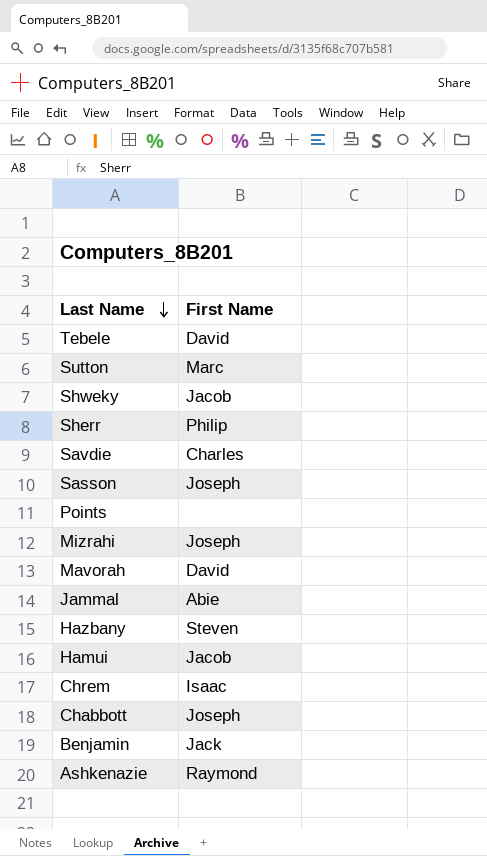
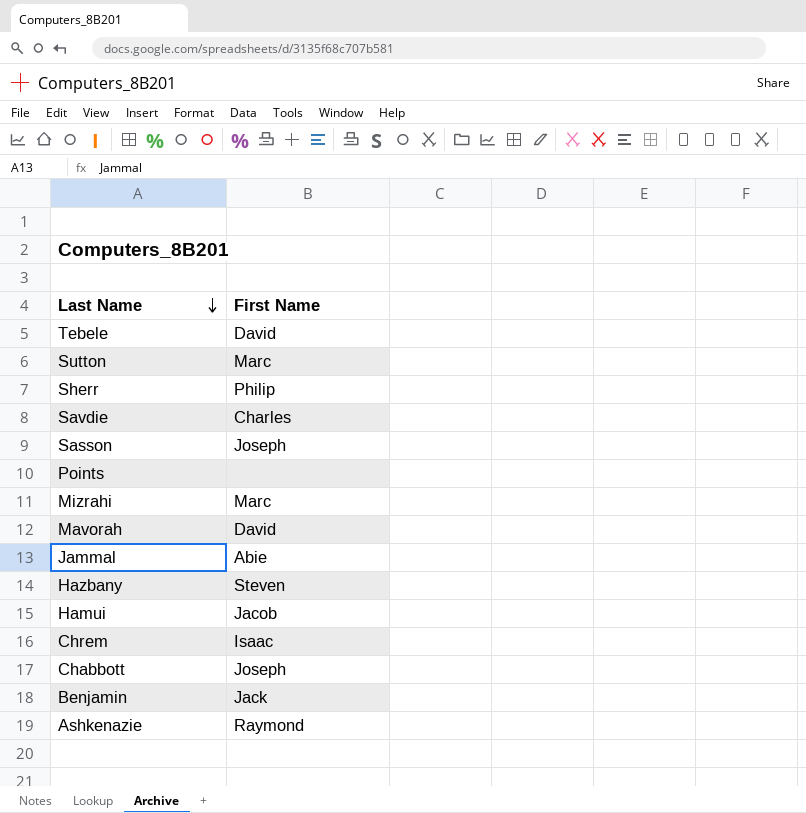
row Shweky: Jacob -> none
Mizrahi | First Name: Joseph -> Marc

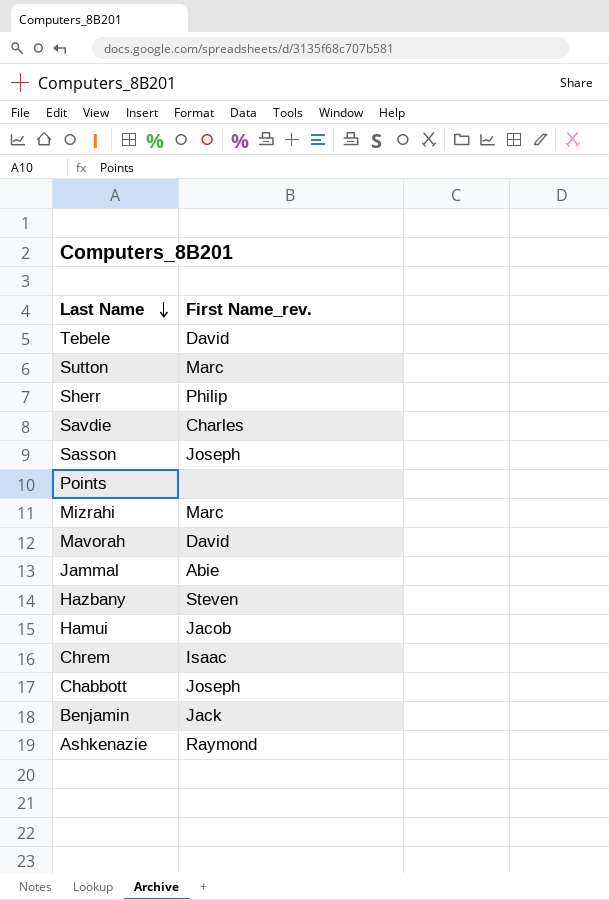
column name: First Name -> First Name_rev.

